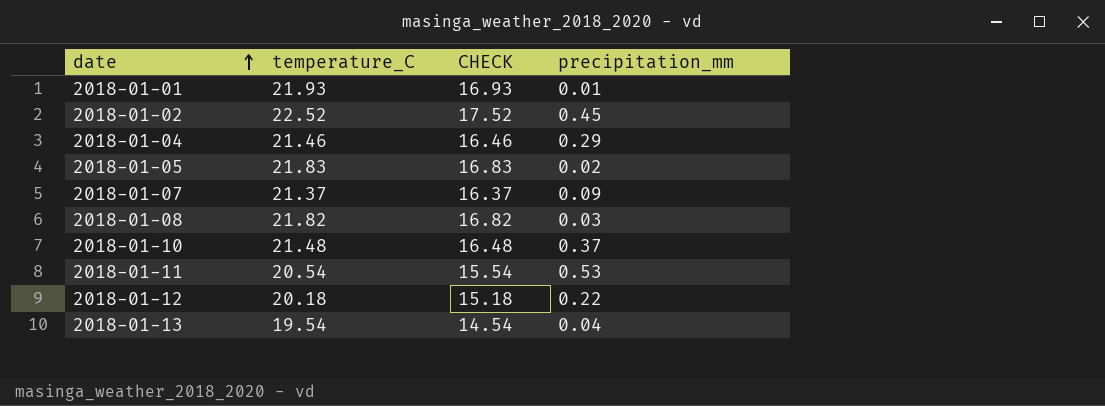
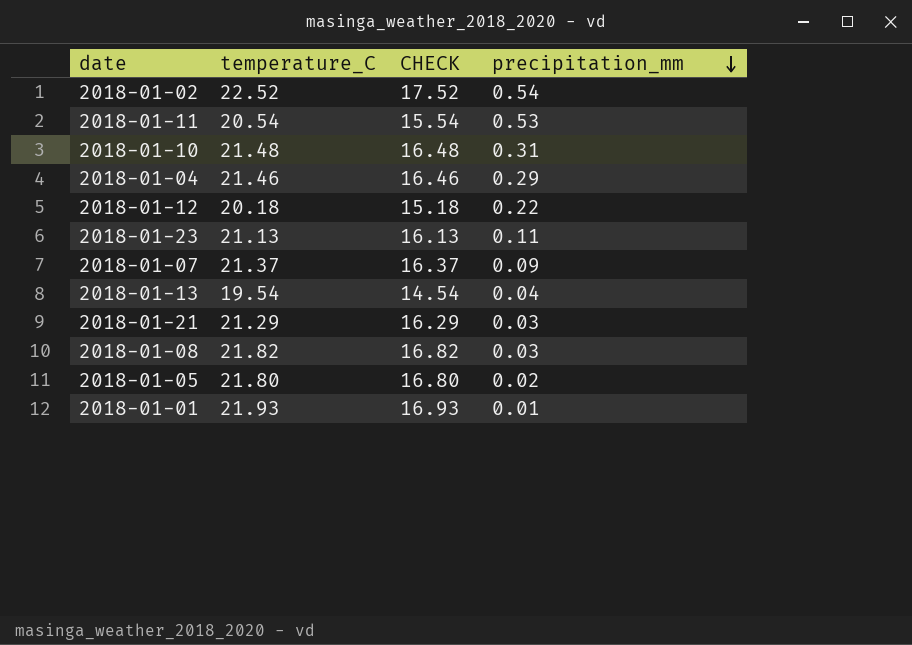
row order: date ascending -> precipitation_mm descending
2018-01-02 | precipitation_mm: 0.45 -> 0.54
2018-01-10 | precipitation_mm: 0.37 -> 0.31
row 2018-01-23: none -> 21.13 | 16.13 | 0.11
row 2018-01-21: none -> 21.29 | 16.29 | 0.03
2018-01-05 | temperature_C: 21.83 -> 21.80
2018-01-05 | CHECK: 16.83 -> 16.80

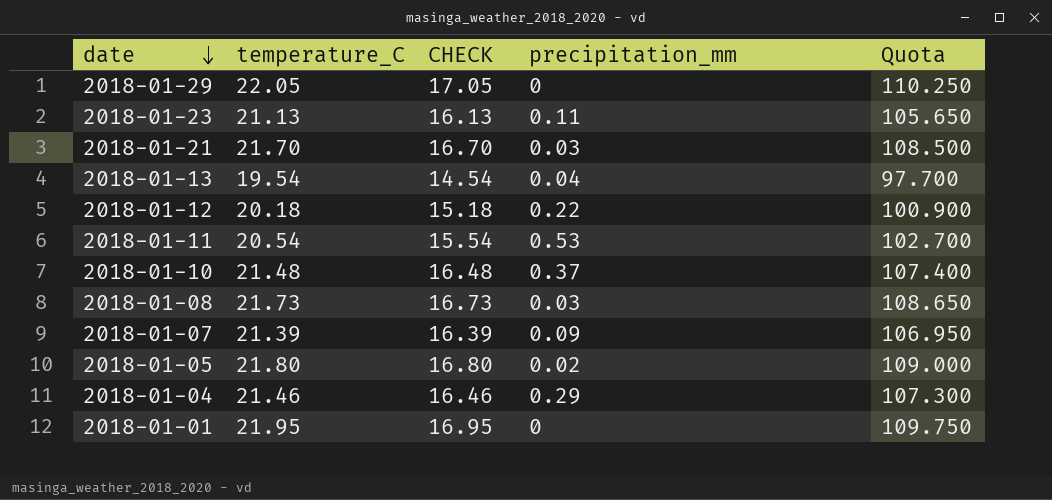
row order: precipitation_mm descending -> date descending
column Quota | formula: none -> [temperature_C] * 5
row 2018-01-02: 22.52 | 17.52 | 0.54 -> none
row 2018-01-29: none -> 22.05 | 17.05 | 0 | 110.250
2018-01-21 | temperature_C: 21.29 -> 21.70
2018-01-21 | CHECK: 16.29 -> 16.70
2018-01-10 | precipitation_mm: 0.31 -> 0.37
2018-01-08 | temperature_C: 21.82 -> 21.73
2018-01-08 | CHECK: 16.82 -> 16.73
2018-01-07 | temperature_C: 21.37 -> 21.39
2018-01-07 | CHECK: 16.37 -> 16.39
2018-01-01 | temperature_C: 21.93 -> 21.95
2018-01-01 | CHECK: 16.93 -> 16.95
2018-01-01 | precipitation_mm: 0.01 -> 0

